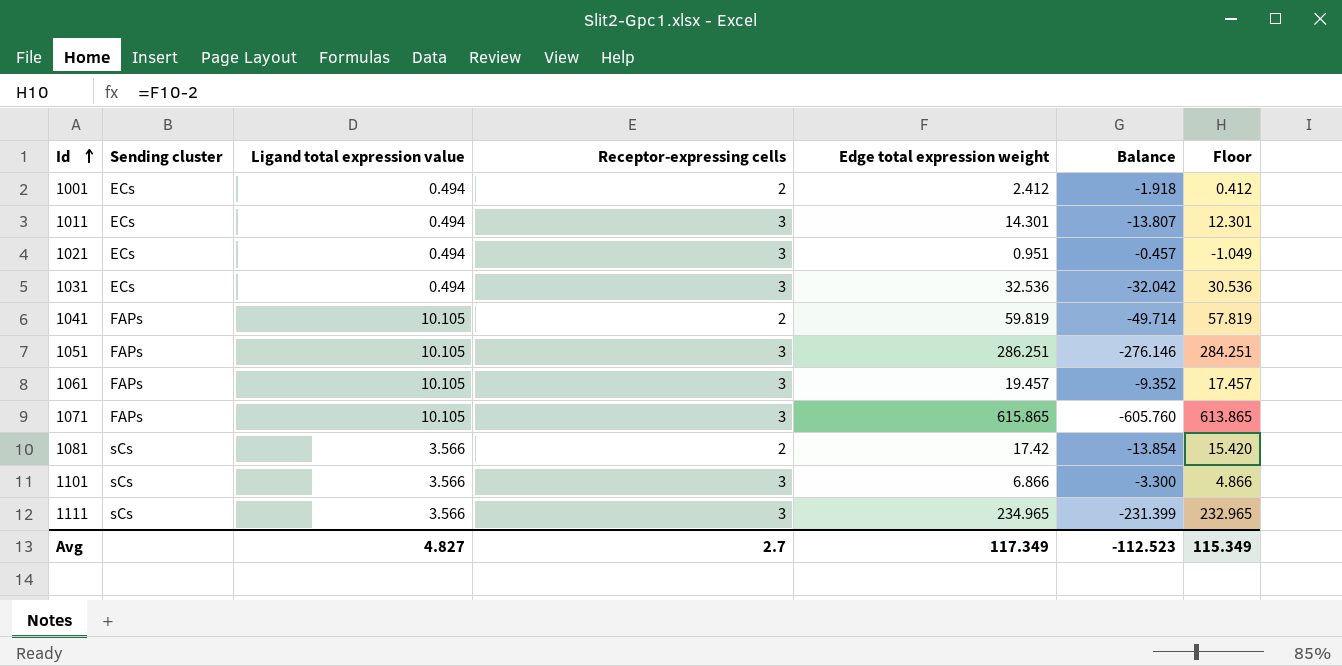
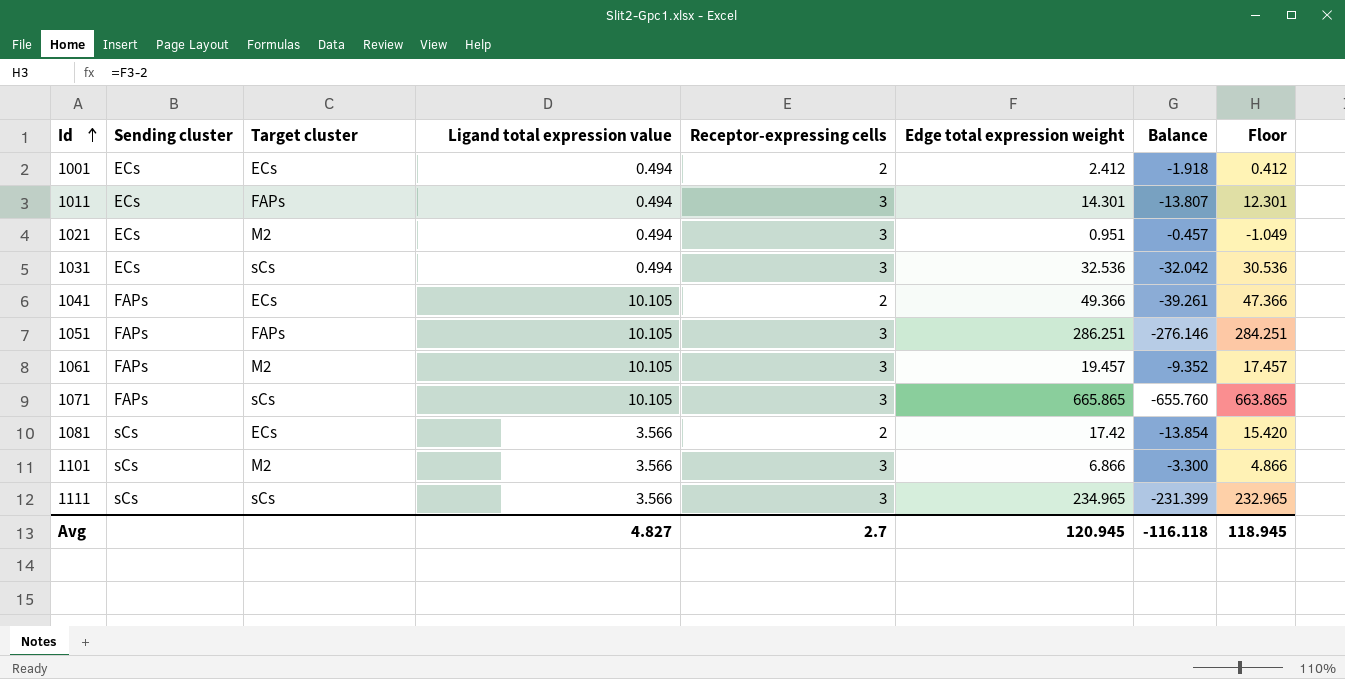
column Target cluster | position: none -> 3
1041 | Edge total expression weight: 59.819 -> 49.366
1041 | Balance: -49.714 -> -39.261
1041 | Floor: 57.819 -> 47.366
1071 | Edge total expression weight: 615.865 -> 665.865
1071 | Balance: -605.760 -> -655.760
1071 | Floor: 613.865 -> 663.865
Avg | Edge total expression weight: 117.349 -> 120.945
Avg | Balance: -112.523 -> -116.118
Avg | Floor: 115.349 -> 118.945

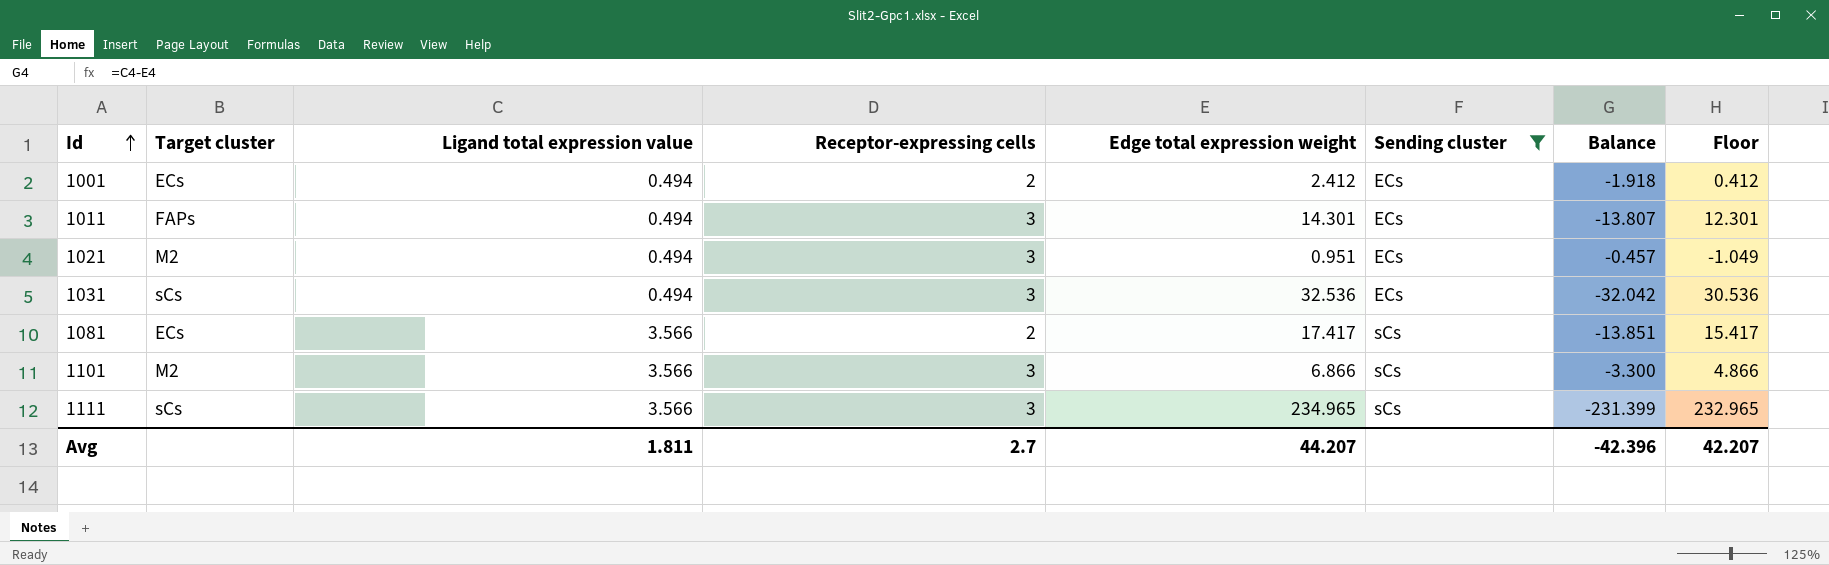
filter: none -> Sending cluster != FAPs
column Sending cluster | position: 2 -> 6
1081 | Edge total expression weight: 17.42 -> 17.417
1081 | Balance: -13.854 -> -13.851
1081 | Floor: 15.420 -> 15.417
Avg | Ligand total expression value: 4.827 -> 1.811
Avg | Edge total expression weight: 120.945 -> 44.207
Avg | Balance: -116.118 -> -42.396
Avg | Floor: 118.945 -> 42.207

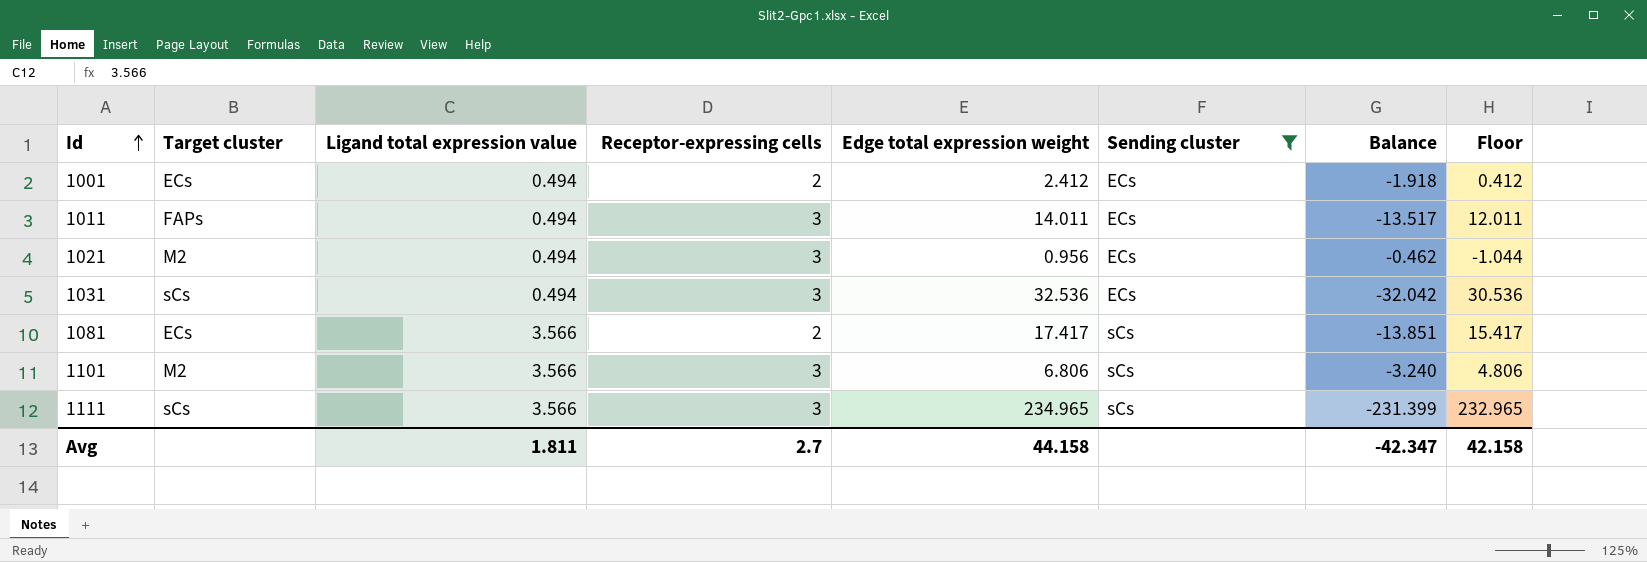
1011 | Edge total expression weight: 14.301 -> 14.011
1011 | Balance: -13.807 -> -13.517
1011 | Floor: 12.301 -> 12.011
1021 | Edge total expression weight: 0.951 -> 0.956
1021 | Balance: -0.457 -> -0.462
1021 | Floor: -1.049 -> -1.044
1101 | Edge total expression weight: 6.866 -> 6.806
1101 | Balance: -3.300 -> -3.240
1101 | Floor: 4.866 -> 4.806
Avg | Edge total expression weight: 44.207 -> 44.158
Avg | Balance: -42.396 -> -42.347
Avg | Floor: 42.207 -> 42.158

